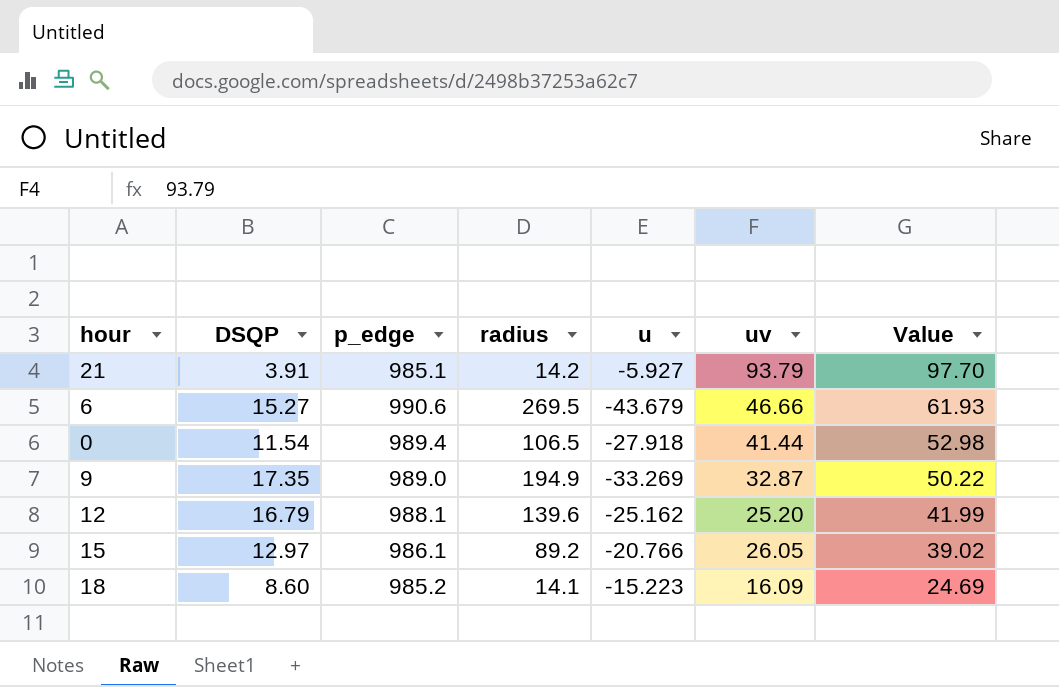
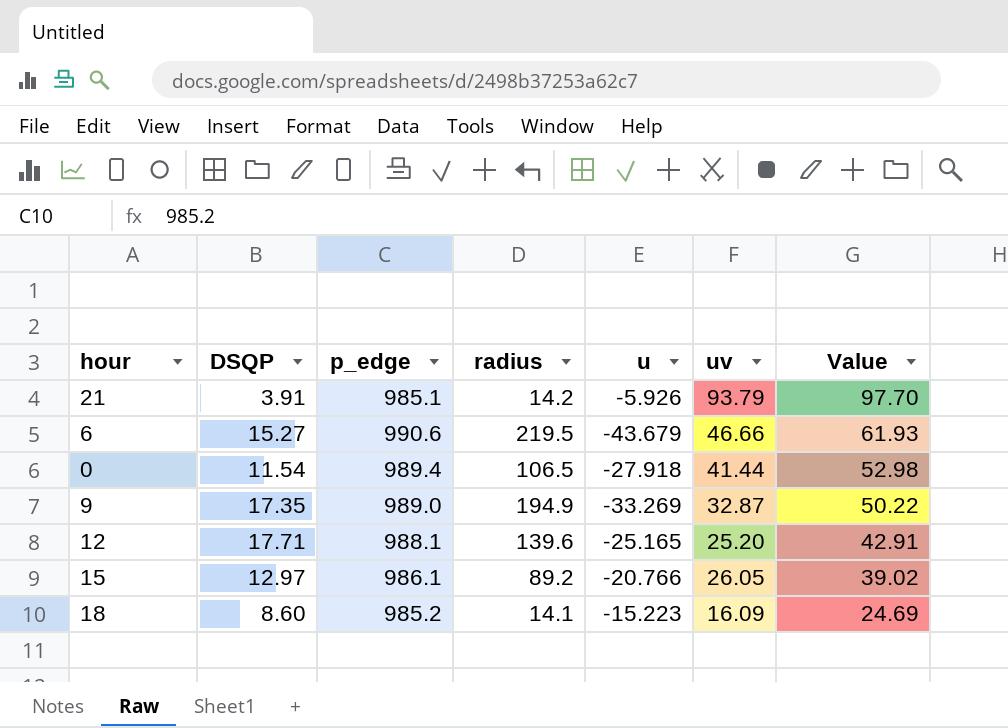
21 | u: -5.927 -> -5.926
6 | radius: 269.5 -> 219.5
12 | DSQP: 16.79 -> 17.71
12 | u: -25.162 -> -25.165
12 | Value: 41.99 -> 42.91

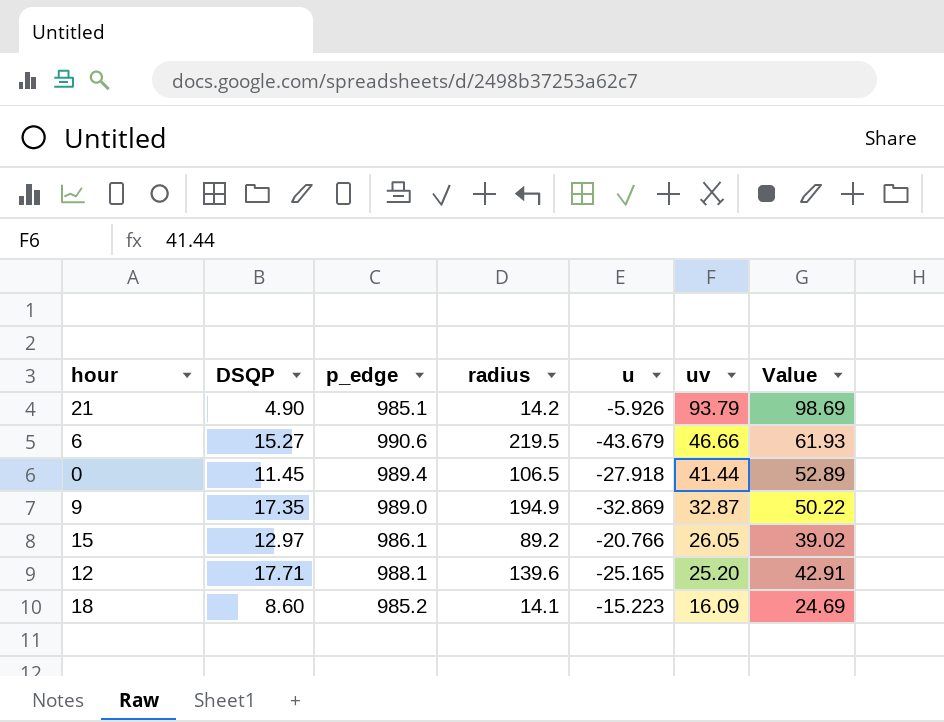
row order: Value descending -> uv descending
21 | DSQP: 3.91 -> 4.90
21 | Value: 97.70 -> 98.69
0 | DSQP: 11.54 -> 11.45
0 | Value: 52.98 -> 52.89
9 | u: -33.269 -> -32.869

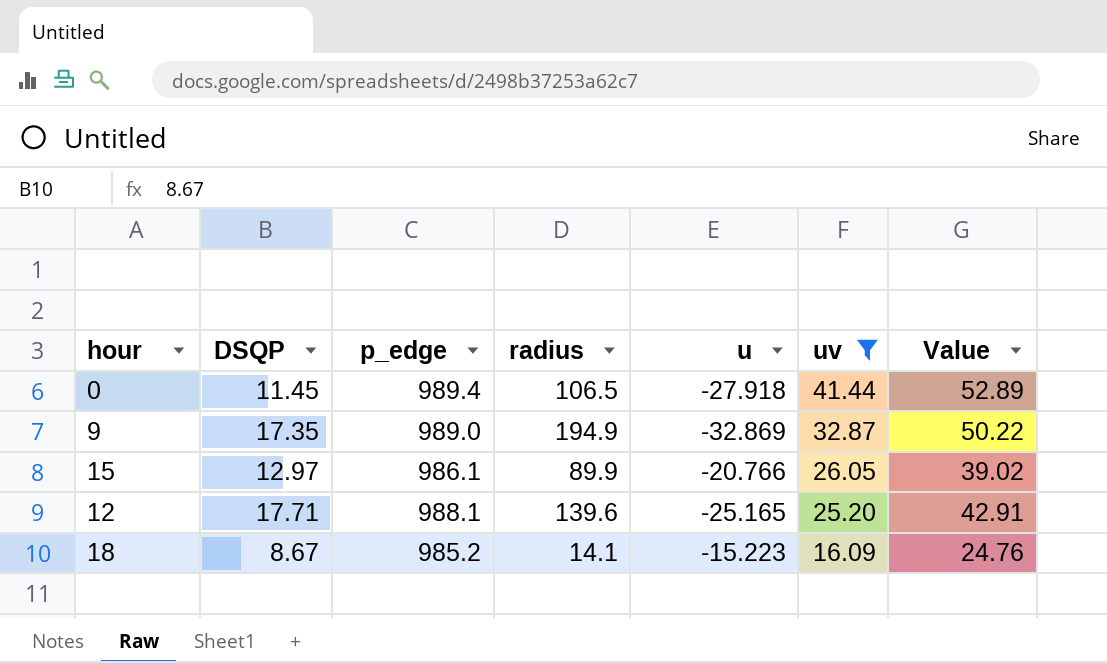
filter: none -> uv <= 41.44
15 | radius: 89.2 -> 89.9
18 | DSQP: 8.60 -> 8.67
18 | Value: 24.69 -> 24.76

